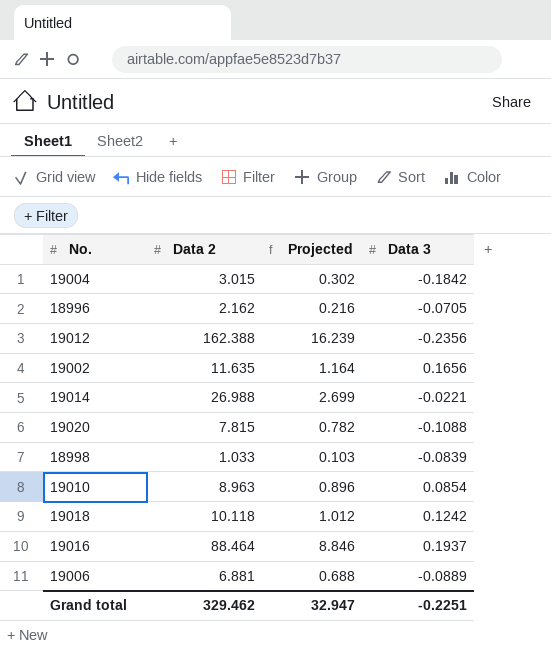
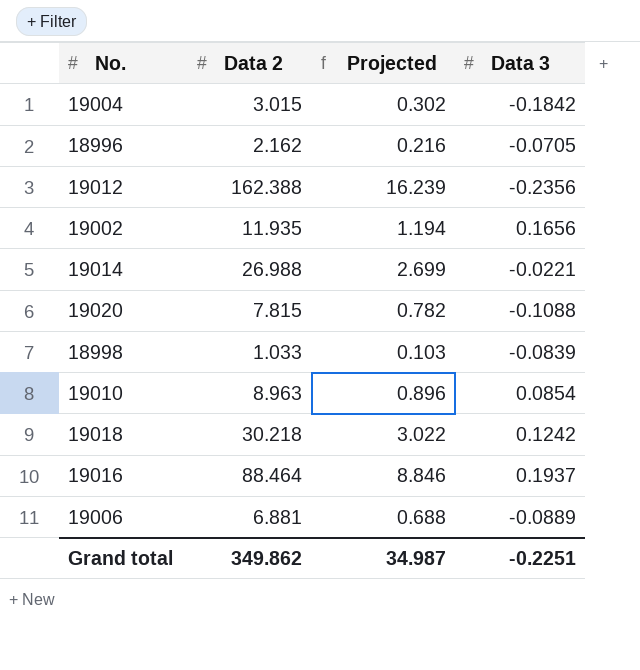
19002 | Data 2: 11.635 -> 11.935
19002 | Projected: 1.164 -> 1.194
19018 | Data 2: 10.118 -> 30.218
19018 | Projected: 1.012 -> 3.022
Grand total | Data 2: 329.462 -> 349.862
Grand total | Projected: 32.947 -> 34.987

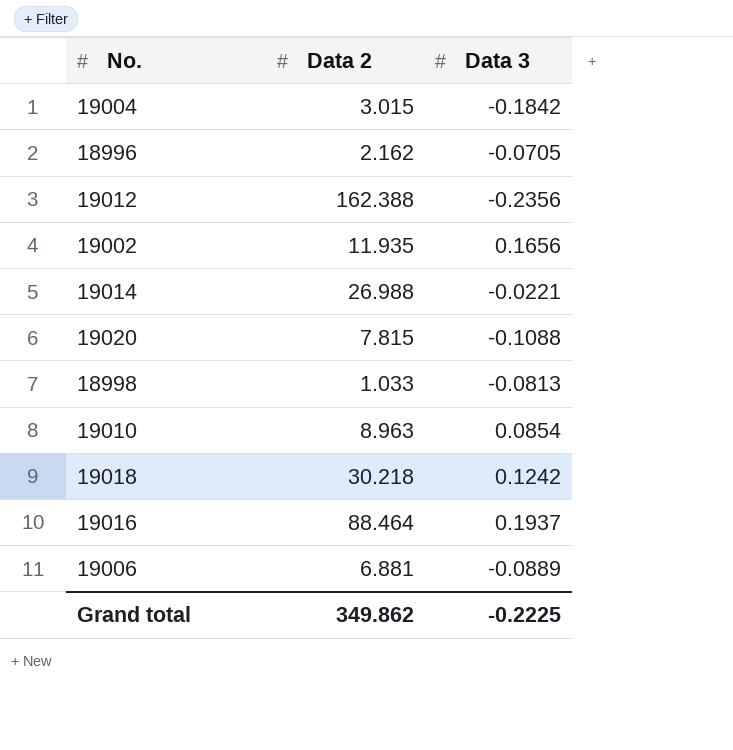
column Projected | formula: [Data 2] * 0.1 -> none
18998 | Data 3: -0.0839 -> -0.0813
Grand total | Data 3: -0.2251 -> -0.2225

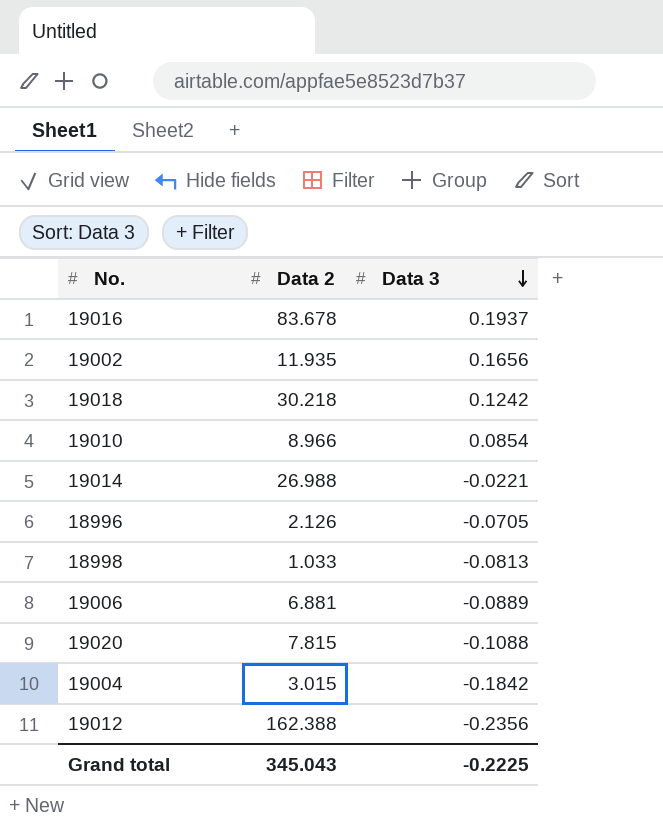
row order: none -> Data 3 descending
19016 | Data 2: 88.464 -> 83.678
19010 | Data 2: 8.963 -> 8.966
18996 | Data 2: 2.162 -> 2.126
Grand total | Data 2: 349.862 -> 345.043

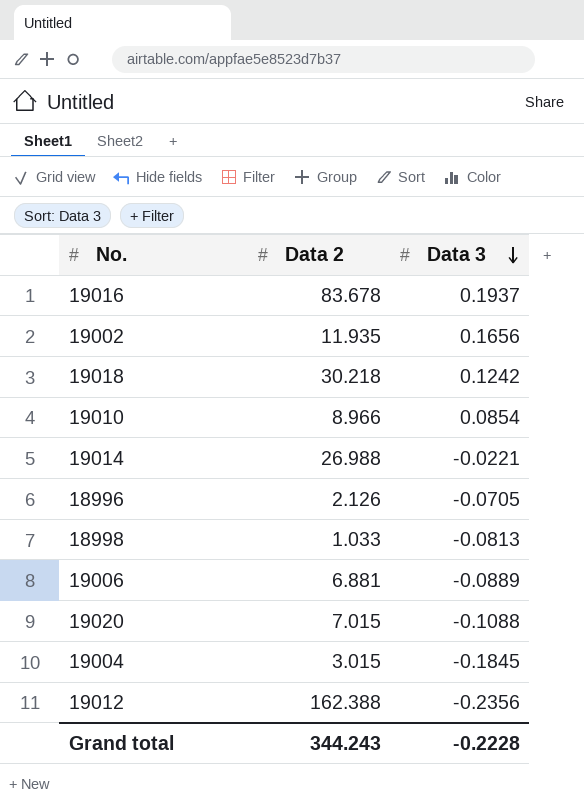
19020 | Data 2: 7.815 -> 7.015
19004 | Data 3: -0.1842 -> -0.1845
Grand total | Data 2: 345.043 -> 344.243
Grand total | Data 3: -0.2225 -> -0.2228

